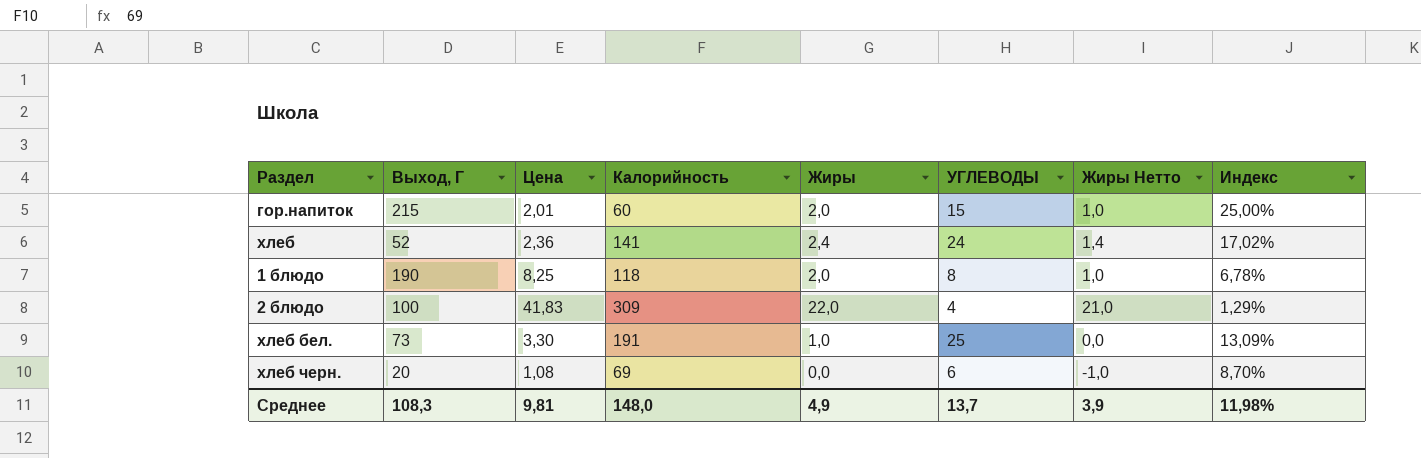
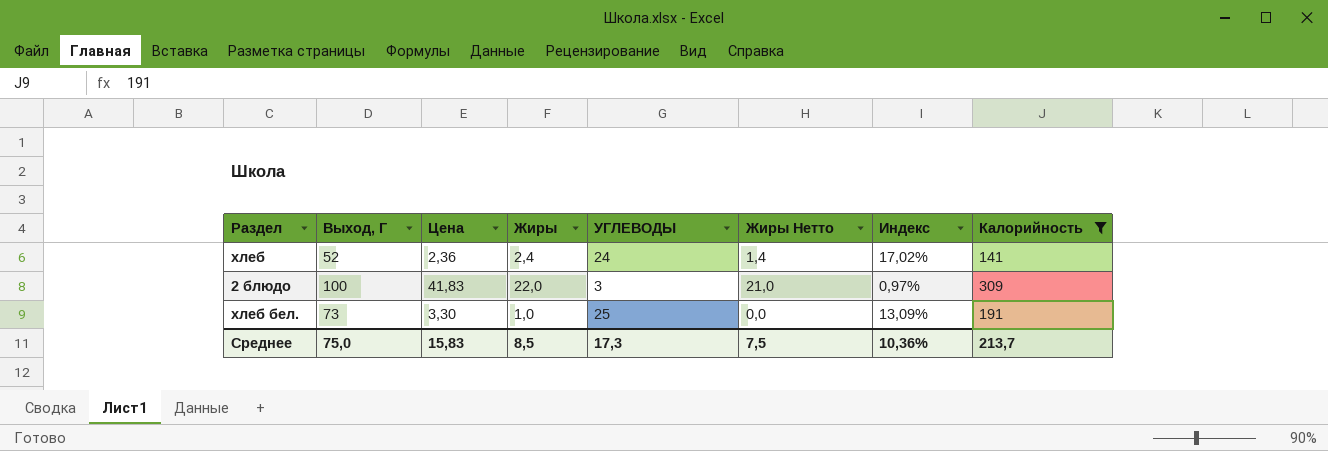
filter: none -> Калорийность >= 141
column Калорийность | position: 4 -> 8
2 блюдо | УГЛЕВОДЫ: 4 -> 3
2 блюдо | Индекс: 1,29% -> 0,97%
Среднее | Выход, Г: 108,3 -> 75,0
Среднее | Цена: 9,81 -> 15,83
Среднее | Жиры: 4,9 -> 8,5
Среднее | УГЛЕВОДЫ: 13,7 -> 17,3
Среднее | Жиры Нетто: 3,9 -> 7,5
Среднее | Индекс: 11,98% -> 10,36%
Среднее | Калорийность: 148,0 -> 213,7

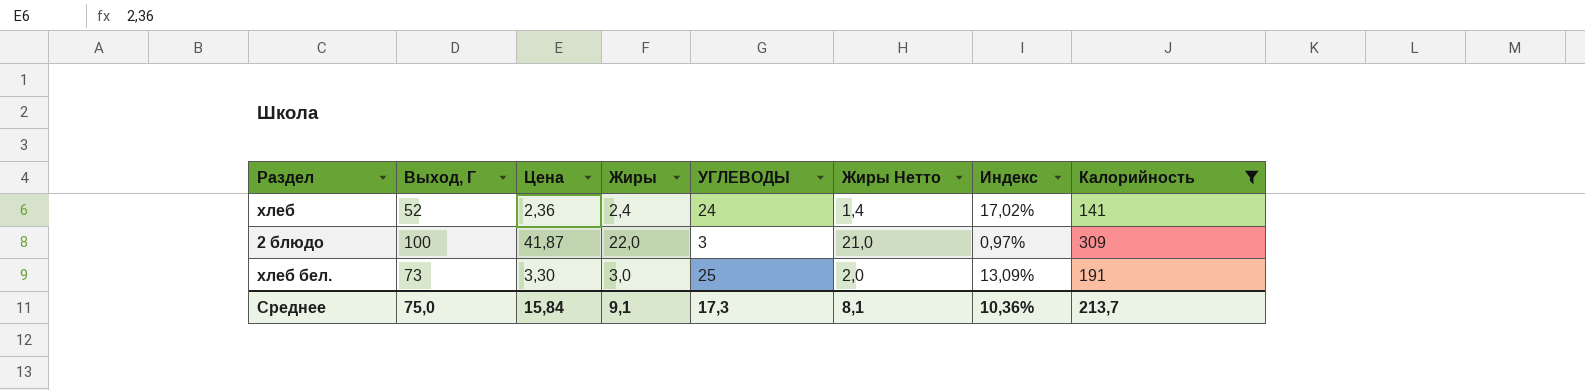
2 блюдо | Цена: 41,83 -> 41,87
хлеб бел. | Жиры: 1,0 -> 3,0
хлеб бел. | Жиры Нетто: 0,0 -> 2,0
Среднее | Цена: 15,83 -> 15,84
Среднее | Жиры: 8,5 -> 9,1
Среднее | Жиры Нетто: 7,5 -> 8,1

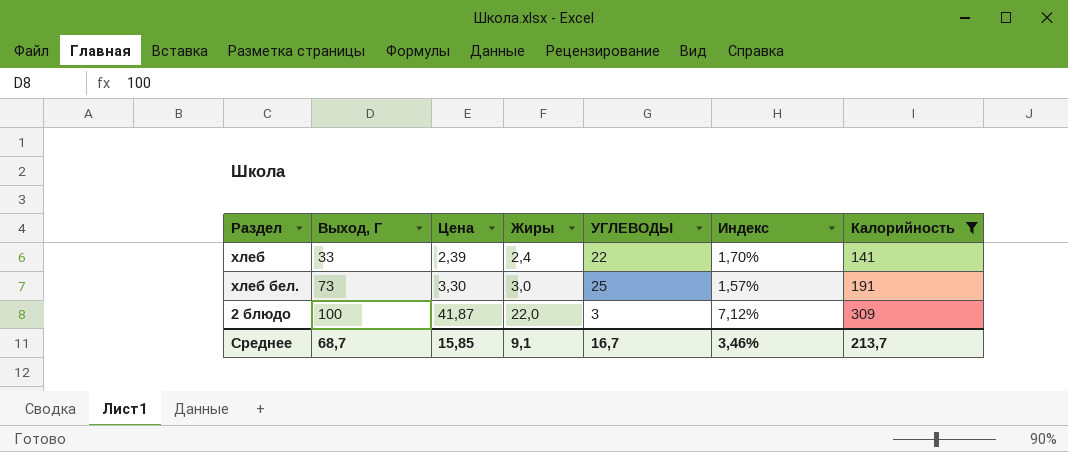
row order: none -> Выход, Г ascending
column Жиры Нетто | formula: [Жиры] - 1 -> none
column Индекс | formula: [УГЛЕВОДЫ] / [Калорийность] -> [Жиры] / [Калорийность]
хлеб | Выход, Г: 52 -> 33
хлеб | Цена: 2,36 -> 2,39
хлеб | УГЛЕВОДЫ: 24 -> 22
Среднее | Выход, Г: 75,0 -> 68,7
Среднее | Цена: 15,84 -> 15,85
Среднее | УГЛЕВОДЫ: 17,3 -> 16,7
Среднее | Индекс: 10,36% -> 3,46%

